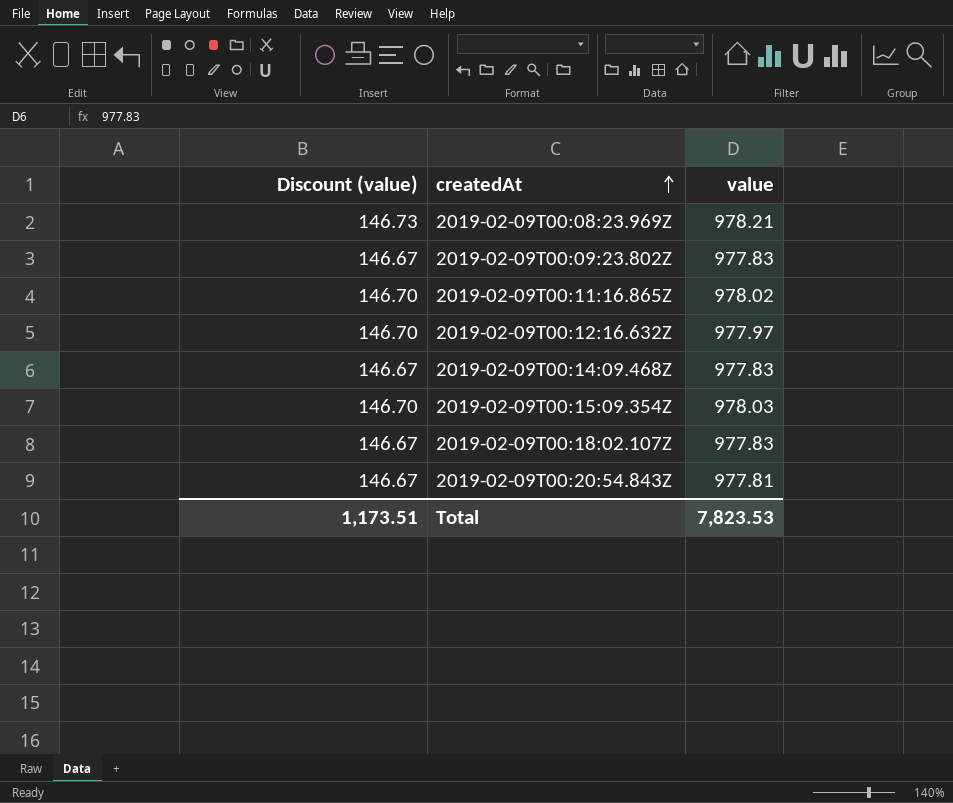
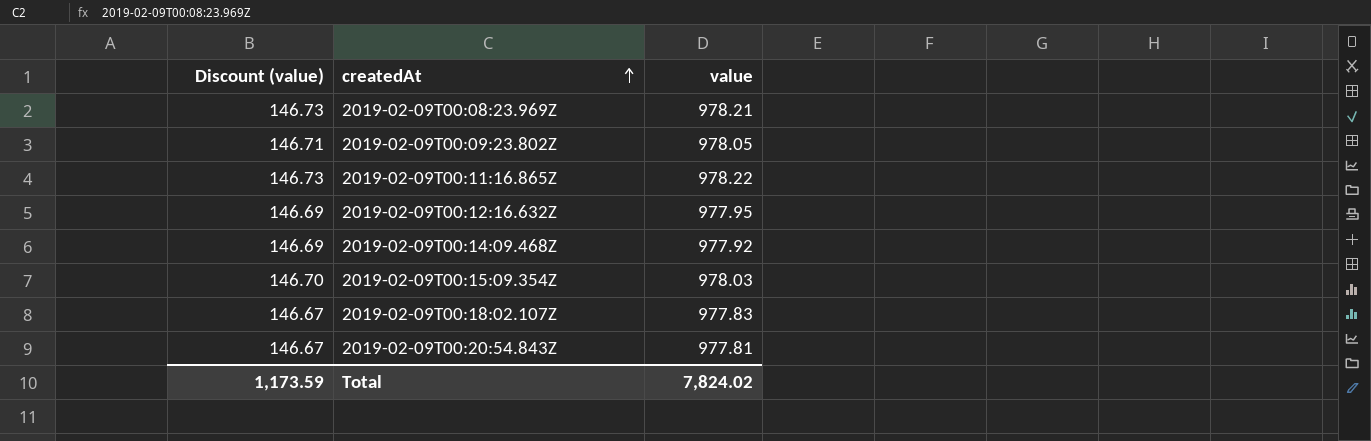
2019-02-09T00:09:23.802Z | Discount (value): 146.67 -> 146.71
2019-02-09T00:09:23.802Z | value: 977.83 -> 978.05
2019-02-09T00:11:16.865Z | Discount (value): 146.70 -> 146.73
2019-02-09T00:11:16.865Z | value: 978.02 -> 978.22
2019-02-09T00:12:16.632Z | Discount (value): 146.70 -> 146.69
2019-02-09T00:12:16.632Z | value: 977.97 -> 977.95
2019-02-09T00:14:09.468Z | Discount (value): 146.67 -> 146.69
2019-02-09T00:14:09.468Z | value: 977.83 -> 977.92
Total | Discount (value): 1,173.51 -> 1,173.59
Total | value: 7,823.53 -> 7,824.02

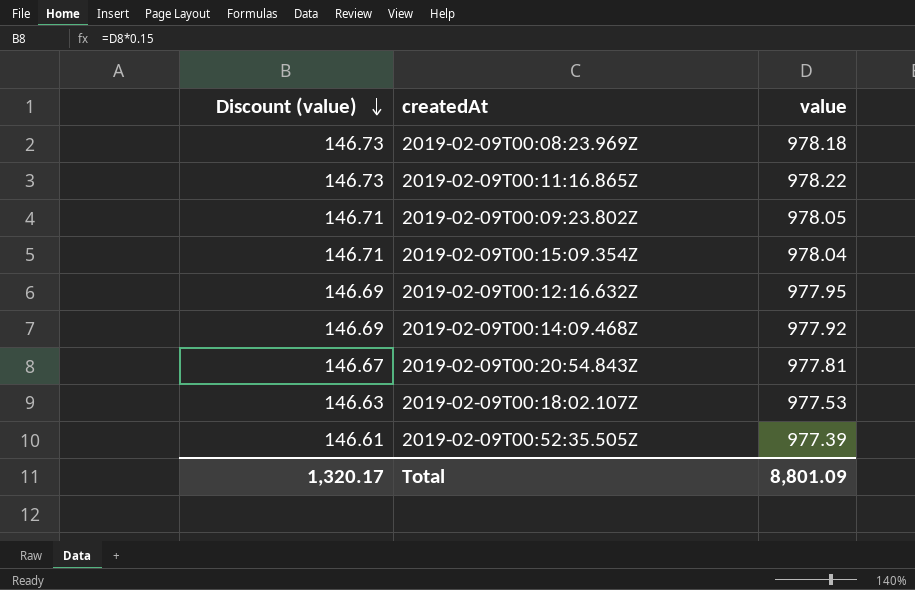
row order: createdAt ascending -> Discount (value) descending
2019-02-09T00:08:23.969Z | value: 978.21 -> 978.18
2019-02-09T00:15:09.354Z | Discount (value): 146.70 -> 146.71
2019-02-09T00:15:09.354Z | value: 978.03 -> 978.04
2019-02-09T00:18:02.107Z | Discount (value): 146.67 -> 146.63
2019-02-09T00:18:02.107Z | value: 977.83 -> 977.53
row 2019-02-09T00:52:35.505Z: none -> 146.61 | 977.39
Total | Discount (value): 1,173.59 -> 1,320.17
Total | value: 7,824.02 -> 8,801.09

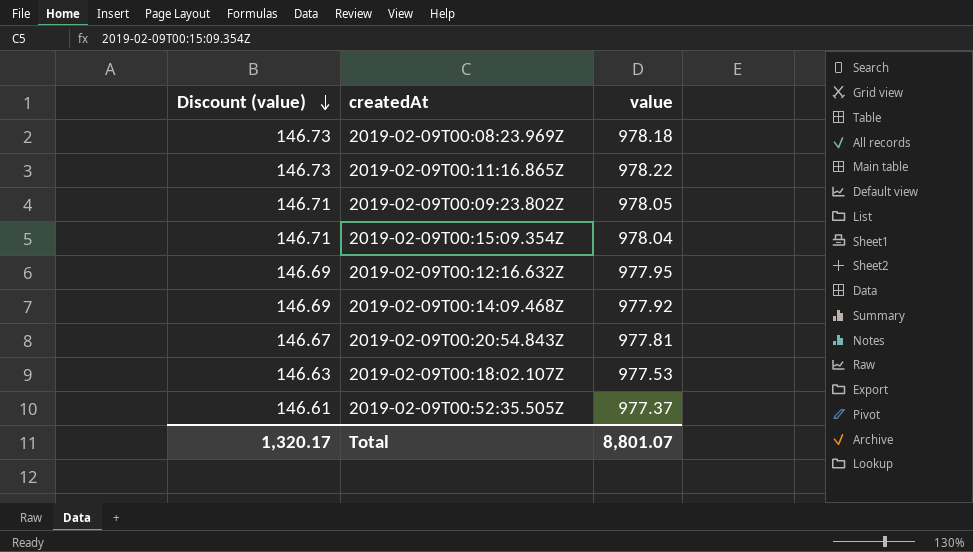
2019-02-09T00:52:35.505Z | value: 977.39 -> 977.37
Total | value: 8,801.09 -> 8,801.07

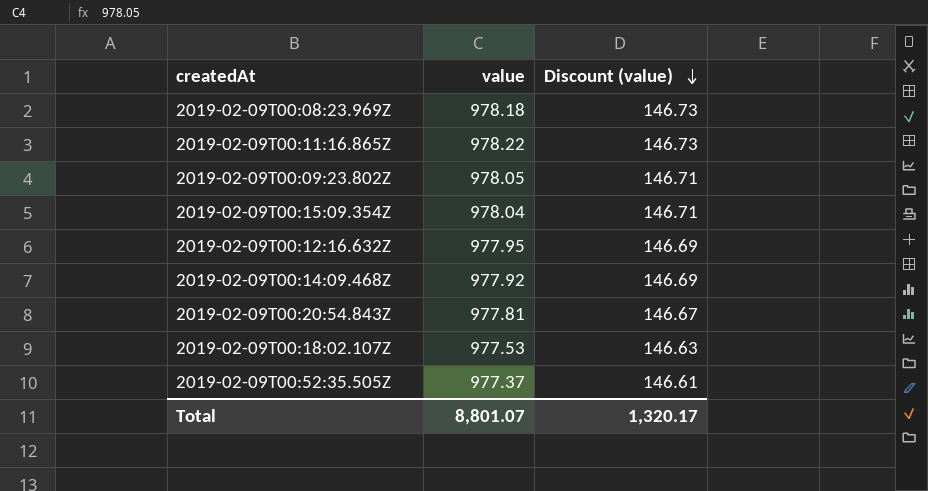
column Discount (value) | position: 1 -> 3

